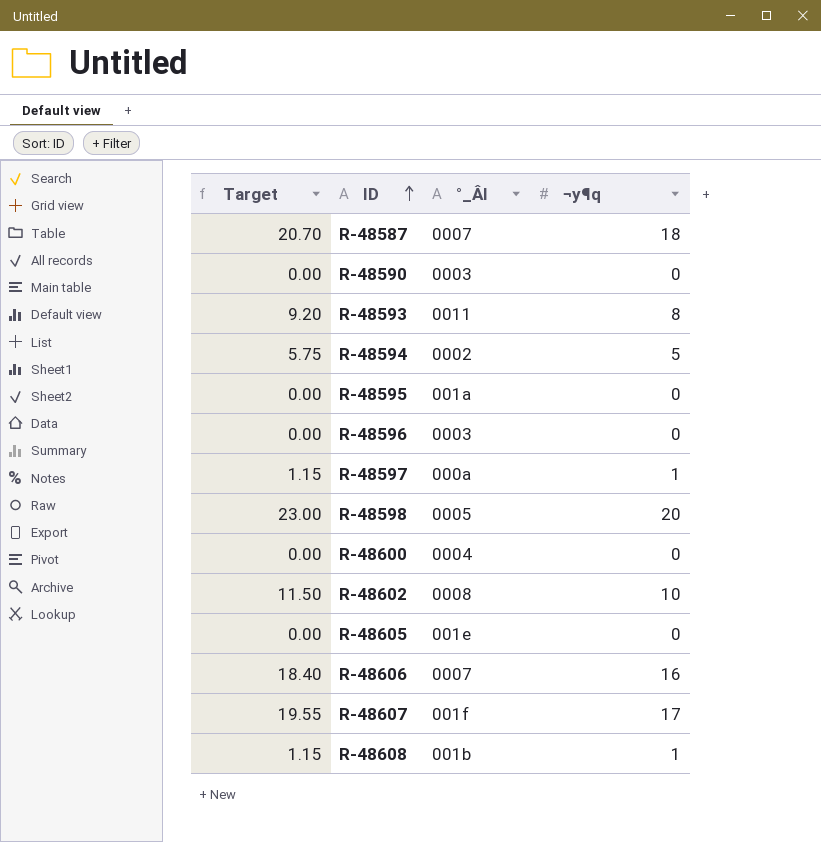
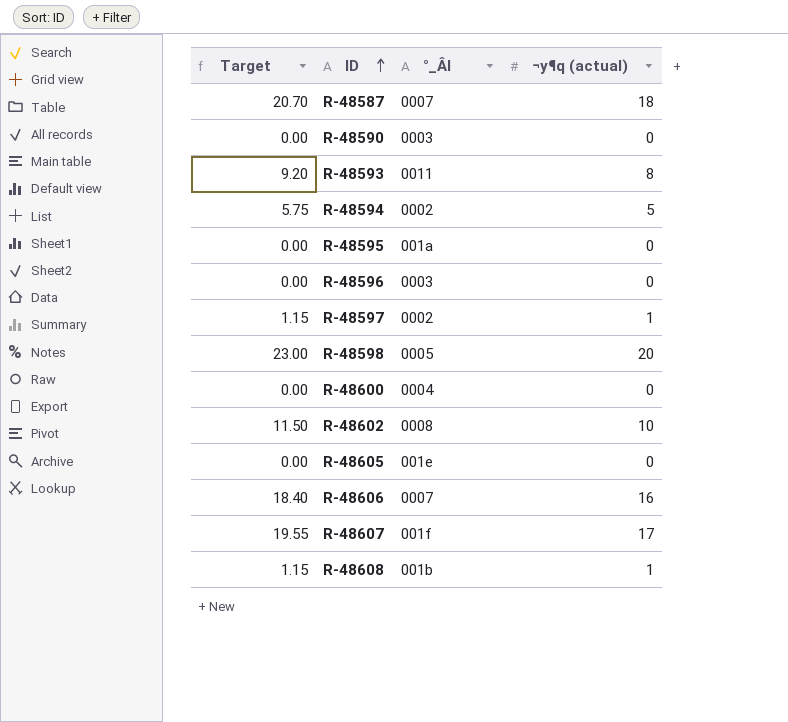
column name: ¬y¶q -> ¬y¶q (actual)
R-48597 | °_ÂI: 000a -> 0002

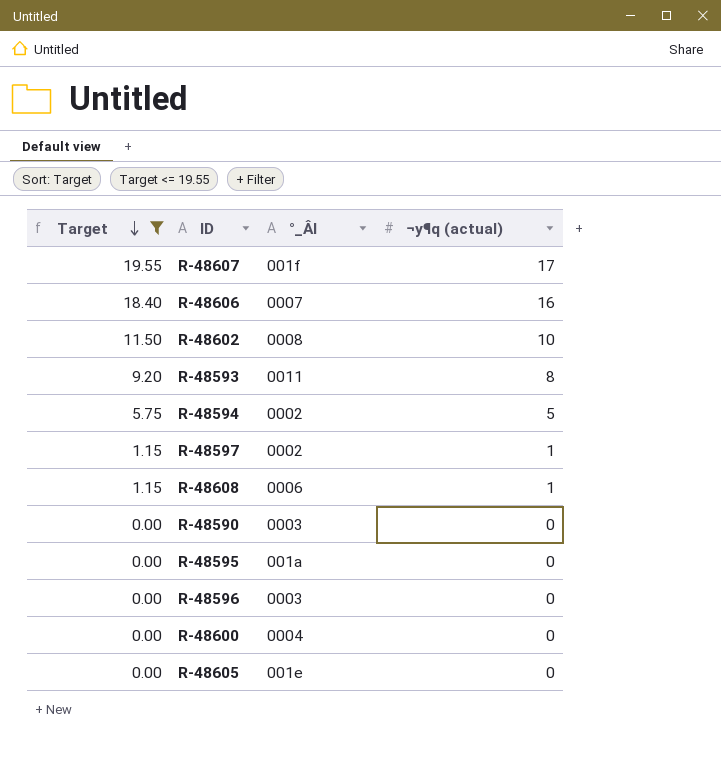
filter: none -> Target <= 19.55
row order: ID ascending -> Target descending
R-48608 | °_ÂI: 001b -> 0006

